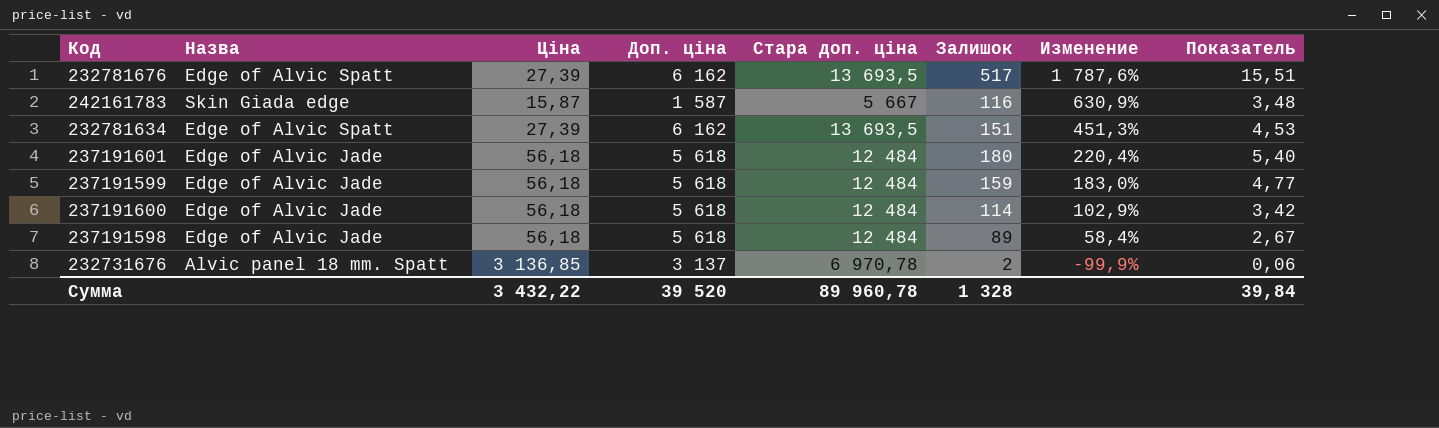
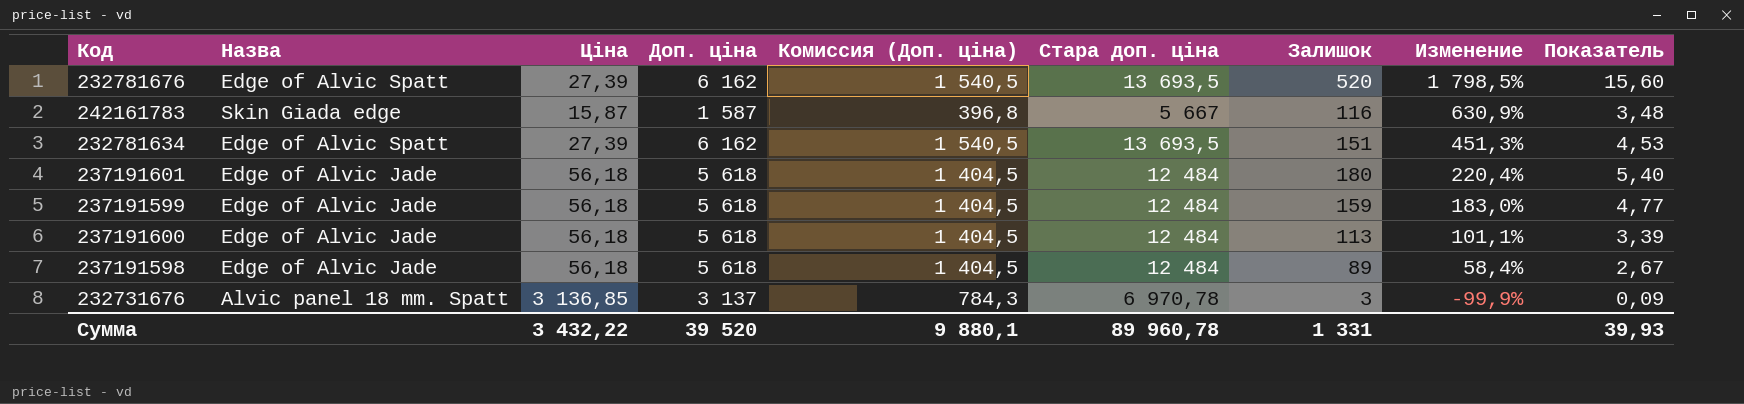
column Комиссия (Доп. ціна) | formula: none -> [Доп. ціна] * 0,25
232781676 | Залишок: 517 -> 520
232781676 | Изменение: 1 787,6% -> 1 798,5%
232781676 | Показатель: 15,51 -> 15,60
237191600 | Залишок: 114 -> 113
237191600 | Изменение: 102,9% -> 101,1%
237191600 | Показатель: 3,42 -> 3,39
232731676 | Залишок: 2 -> 3
232731676 | Показатель: 0,06 -> 0,09
Сумма | Залишок: 1 328 -> 1 331
Сумма | Показатель: 39,84 -> 39,93

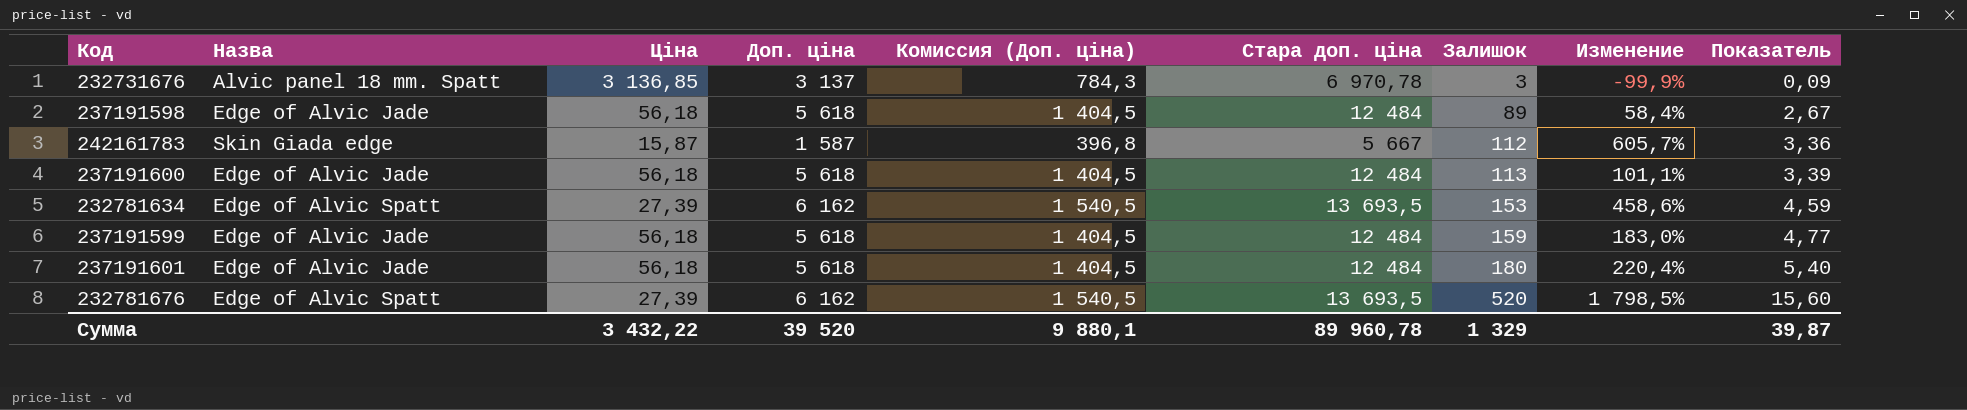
row order: Изменение descending -> Залишок ascending
242161783 | Залишок: 116 -> 112
242161783 | Изменение: 630,9% -> 605,7%
242161783 | Показатель: 3,48 -> 3,36
232781634 | Залишок: 151 -> 153
232781634 | Изменение: 451,3% -> 458,6%
232781634 | Показатель: 4,53 -> 4,59
Сумма | Залишок: 1 331 -> 1 329
Сумма | Показатель: 39,93 -> 39,87

